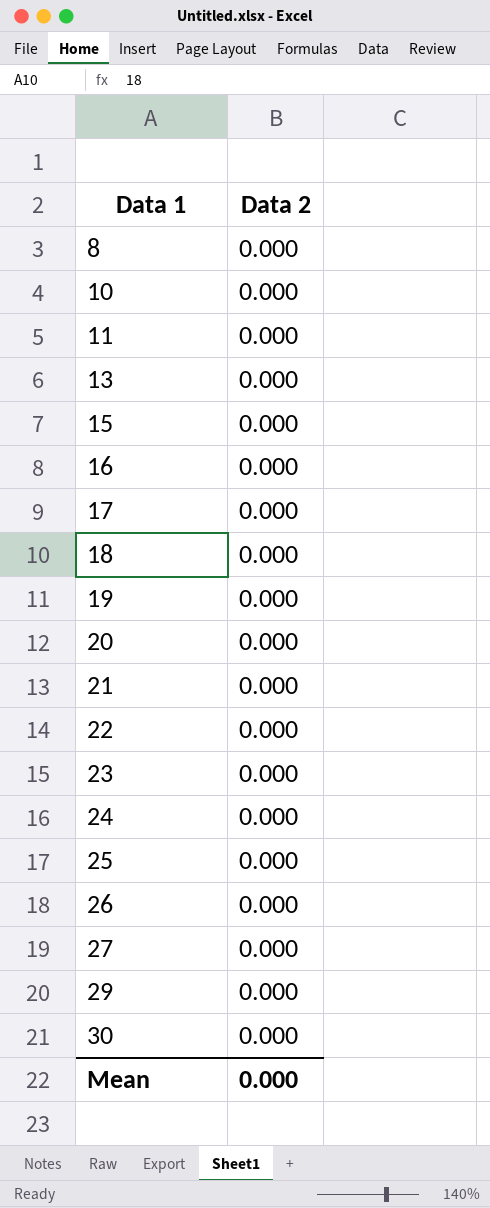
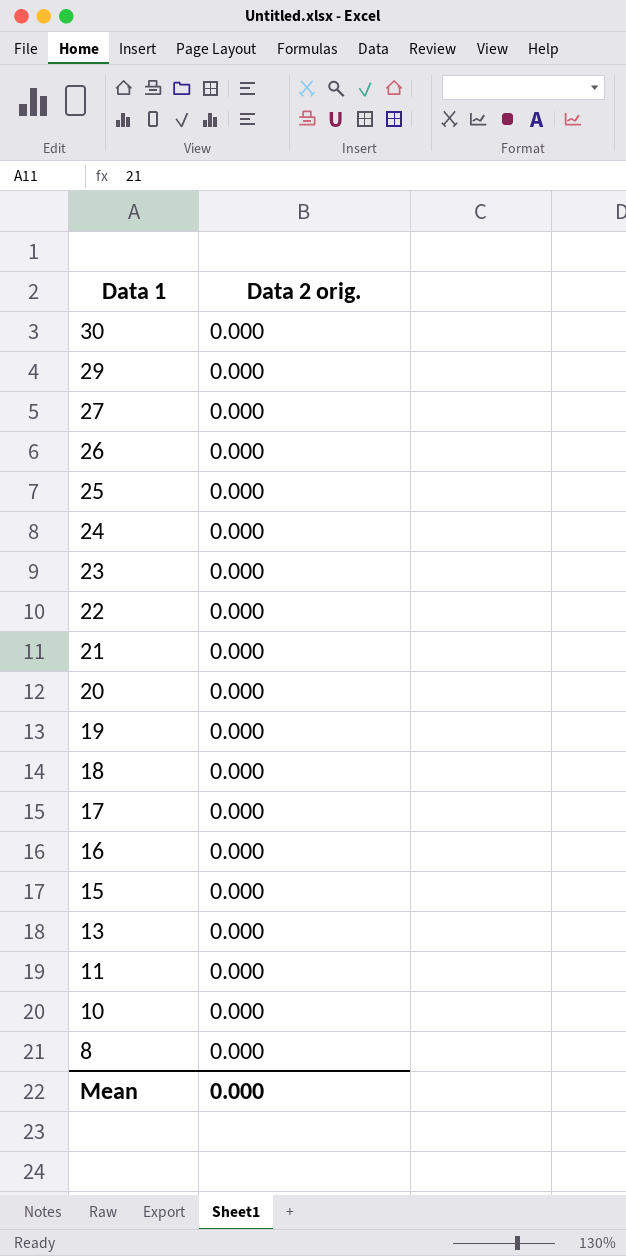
row order: Data 1 ascending -> Data 1 descending
column name: Data 2 -> Data 2 orig.

